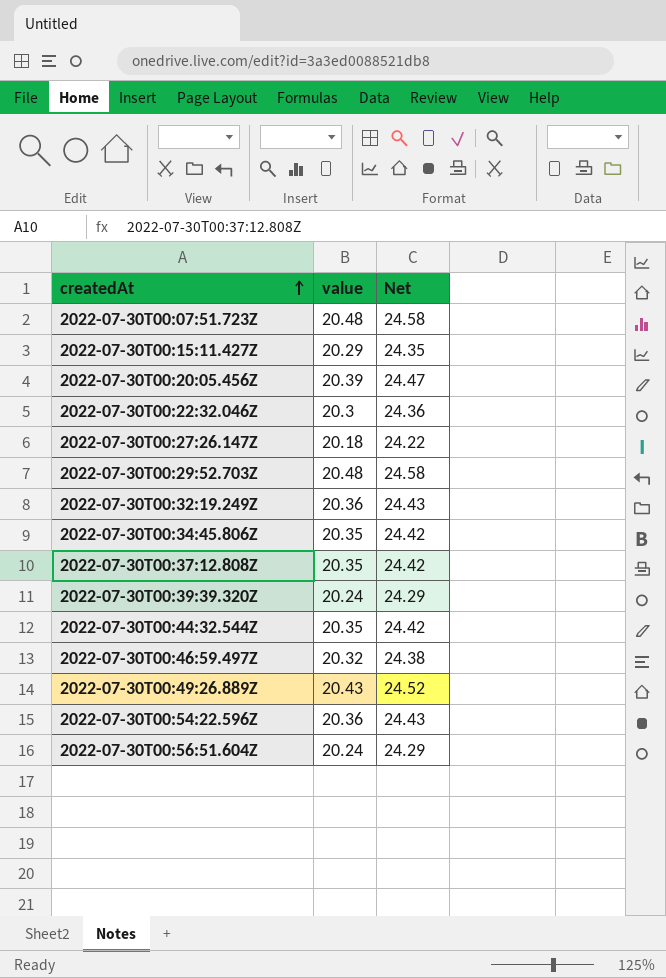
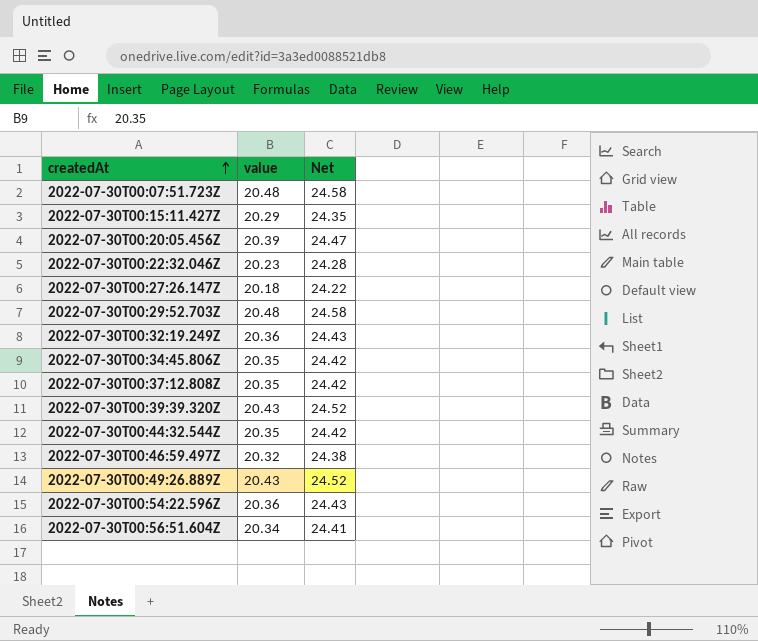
2022-07-30T00:22:32.046Z | value: 20.3 -> 20.23
2022-07-30T00:22:32.046Z | Net: 24.36 -> 24.28
2022-07-30T00:39:39.320Z | value: 20.24 -> 20.43
2022-07-30T00:39:39.320Z | Net: 24.29 -> 24.52
2022-07-30T00:56:51.604Z | value: 20.24 -> 20.34
2022-07-30T00:56:51.604Z | Net: 24.29 -> 24.41

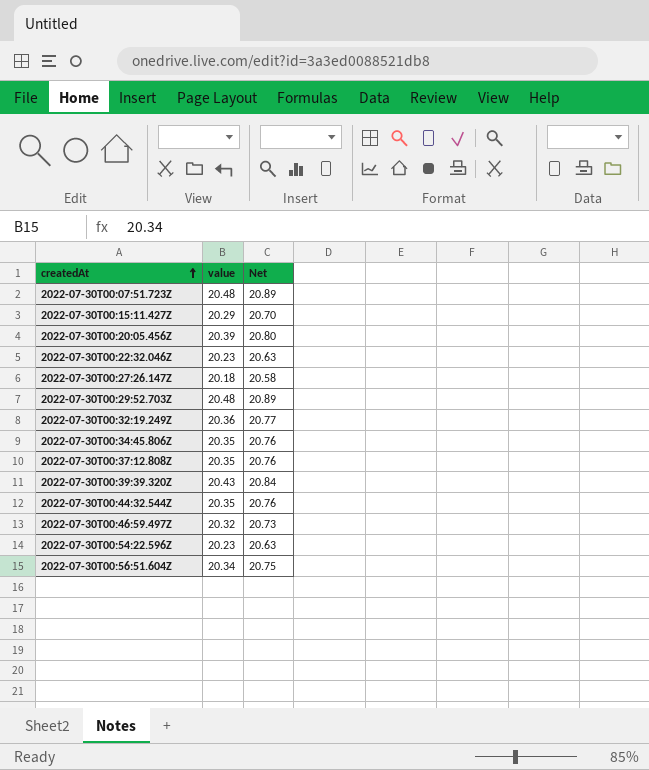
column Net | formula: [value] * 1.2 -> [value] * 1.02
row 2022-07-30T00:49:26.889Z: 20.43 | 24.52 -> none
2022-07-30T00:54:22.596Z | value: 20.36 -> 20.23

